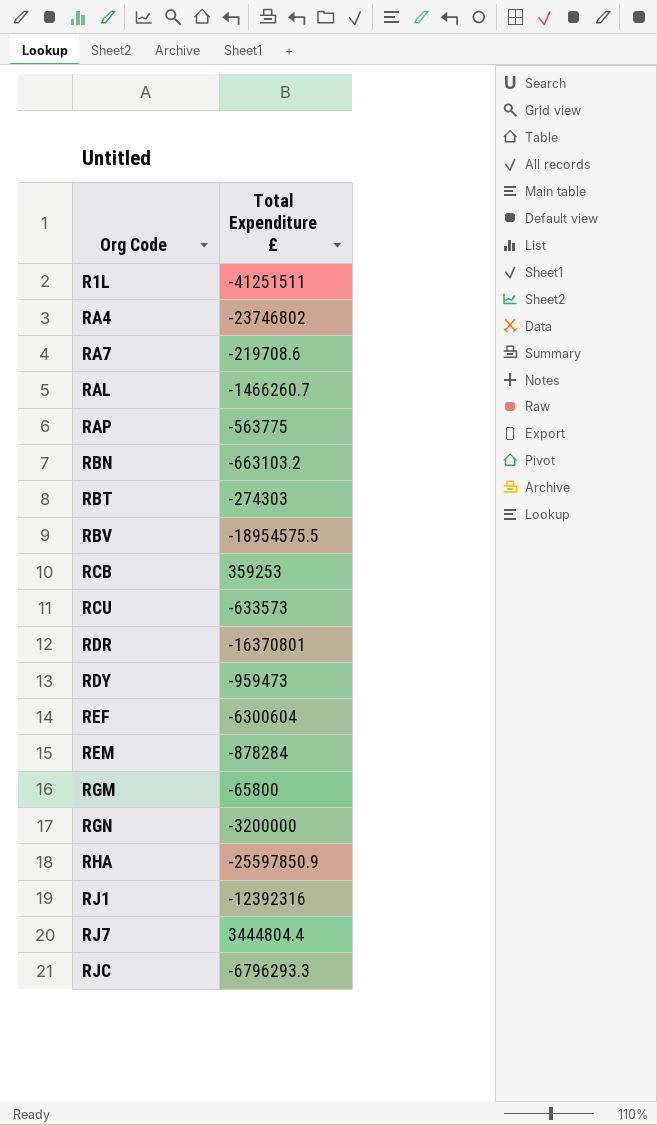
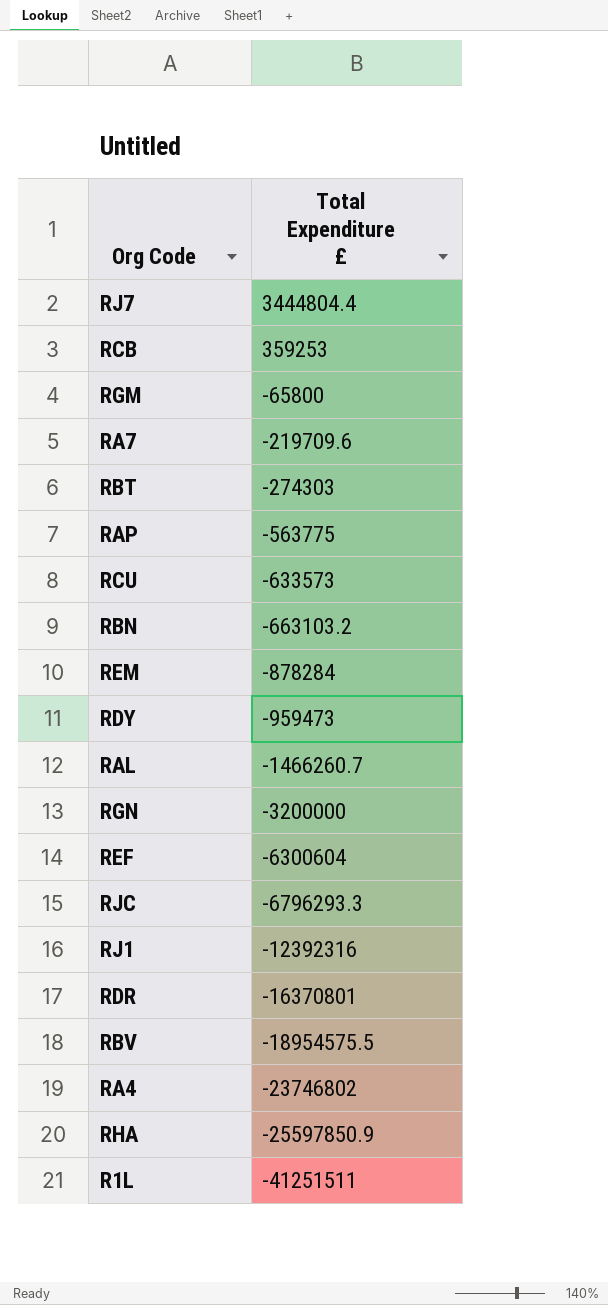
row order: Org Code ascending -> Total Expenditure £ descending
RA7 | Total Expenditure £: -219708.6 -> -219709.6

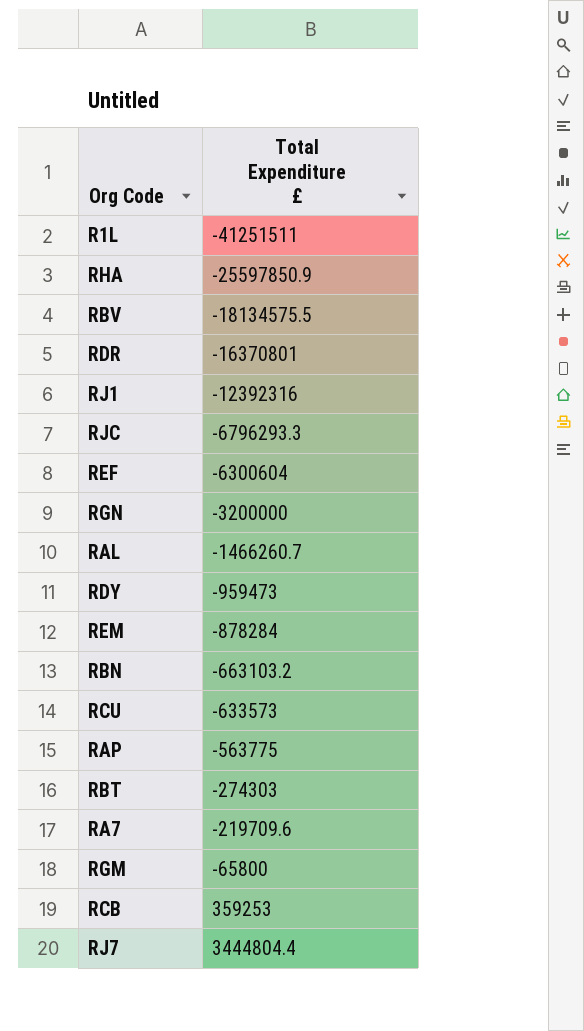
row order: Total Expenditure £ descending -> Total Expenditure £ ascending
row RA4: -23746802 -> none
RBV | Total Expenditure £: -18954575.5 -> -18134575.5

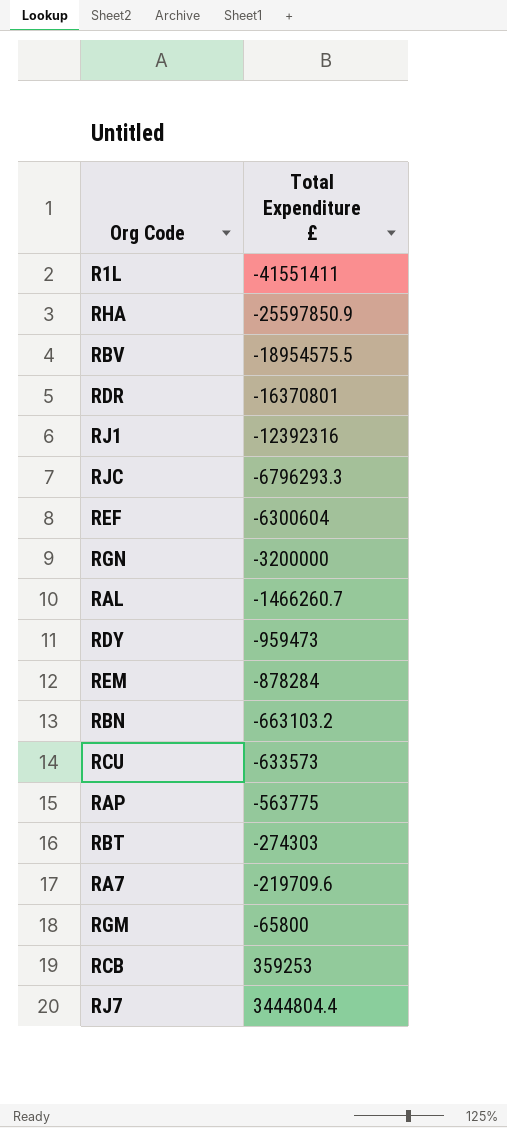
R1L | Total Expenditure £: -41251511 -> -41551411
RBV | Total Expenditure £: -18134575.5 -> -18954575.5

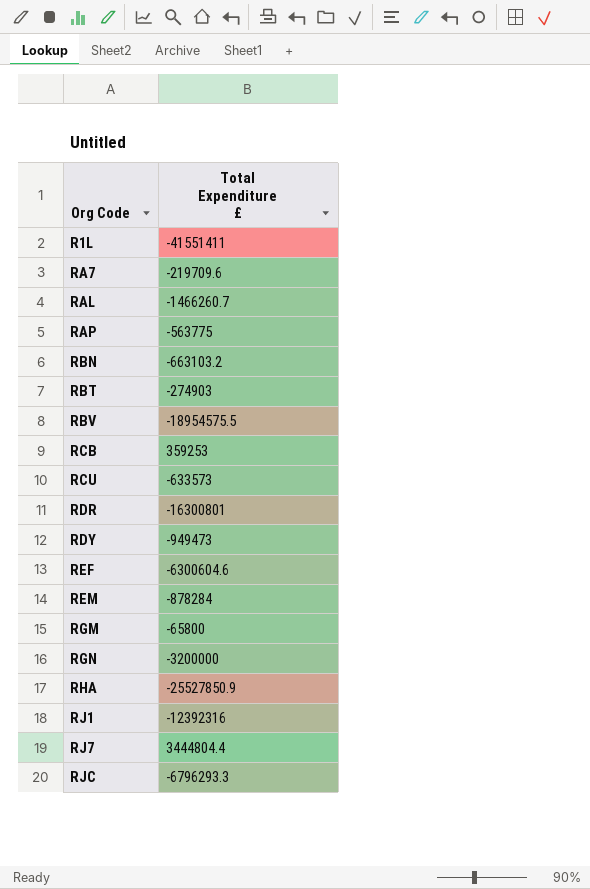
row order: Total Expenditure £ ascending -> Org Code ascending
RBT | Total Expenditure £: -274303 -> -274903
RDR | Total Expenditure £: -16370801 -> -16300801
RDY | Total Expenditure £: -959473 -> -949473
REF | Total Expenditure £: -6300604 -> -6300604.6
RHA | Total Expenditure £: -25597850.9 -> -25527850.9

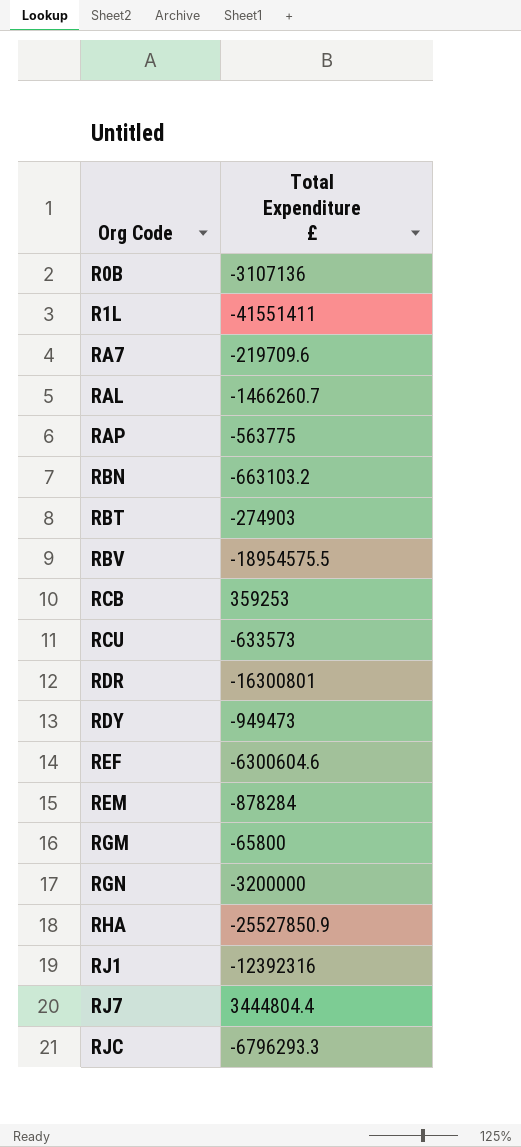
row R0B: none -> -3107136

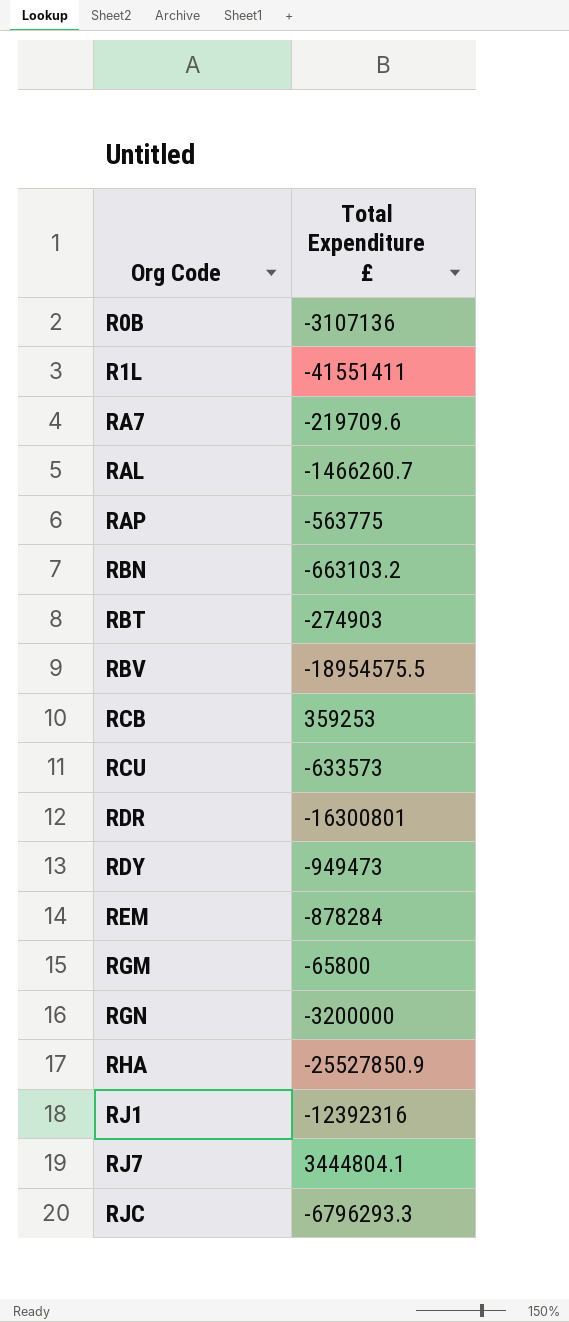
row REF: -6300604.6 -> none
RJ7 | Total Expenditure £: 3444804.4 -> 3444804.1

